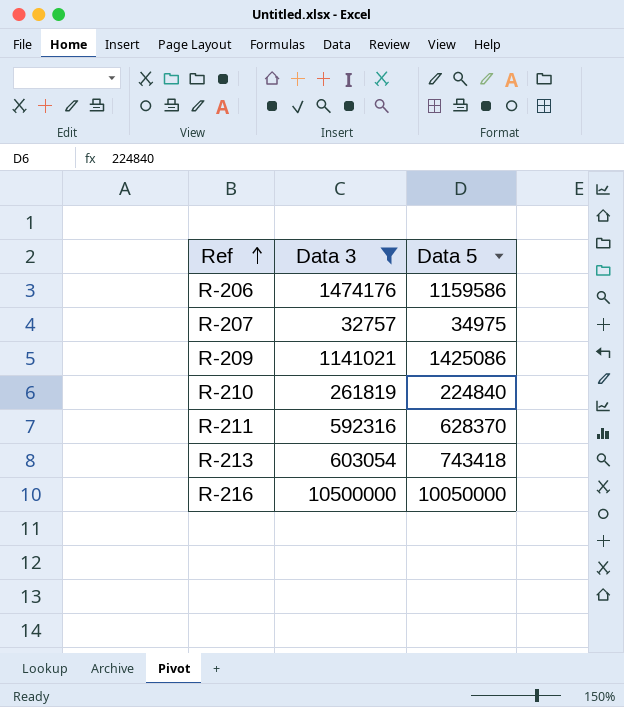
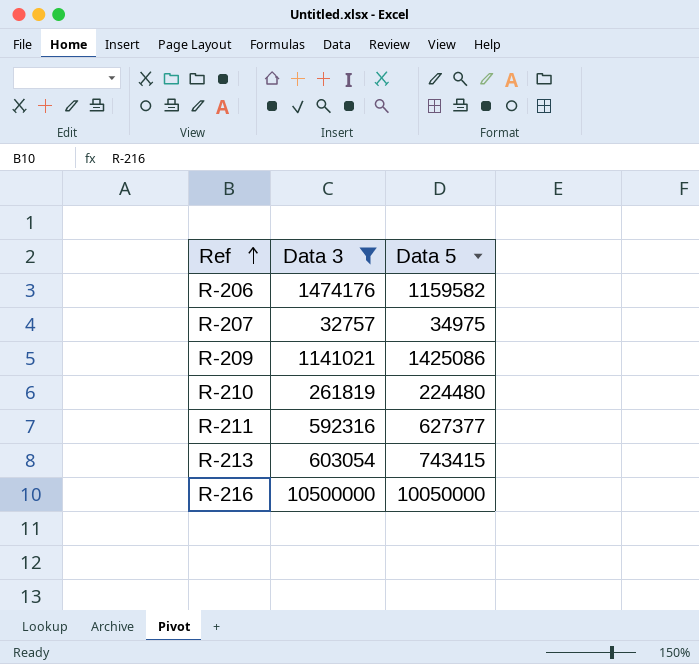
R-206 | Data 5: 1159586 -> 1159582
R-210 | Data 5: 224840 -> 224480
R-211 | Data 5: 628370 -> 627377
R-213 | Data 5: 743418 -> 743415

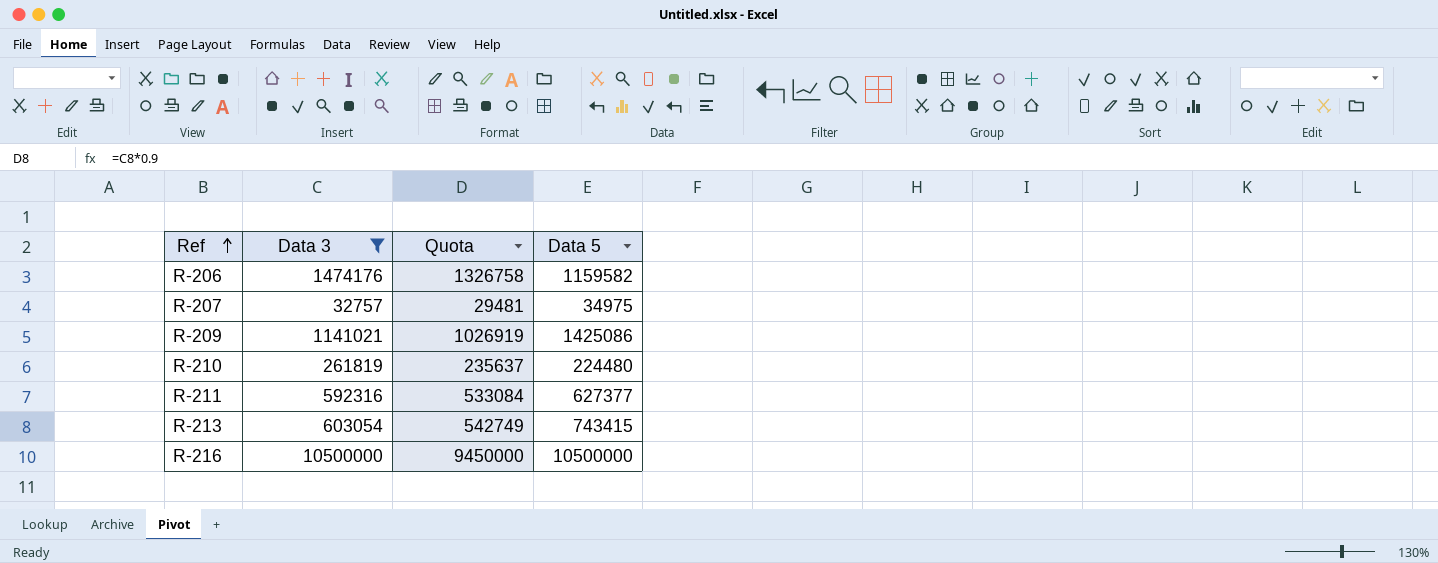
column Quota | formula: none -> [Data 3] * 0.9
R-216 | Data 5: 10050000 -> 10500000

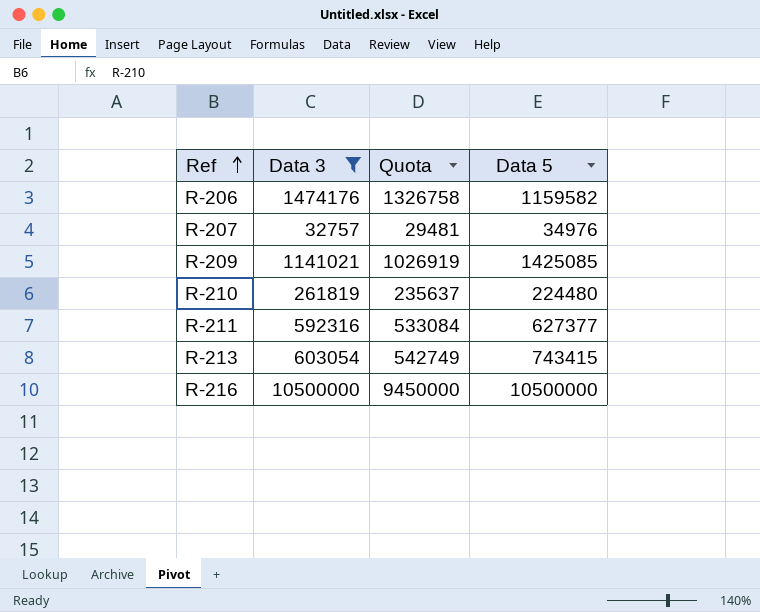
R-207 | Data 5: 34975 -> 34976
R-209 | Data 5: 1425086 -> 1425085

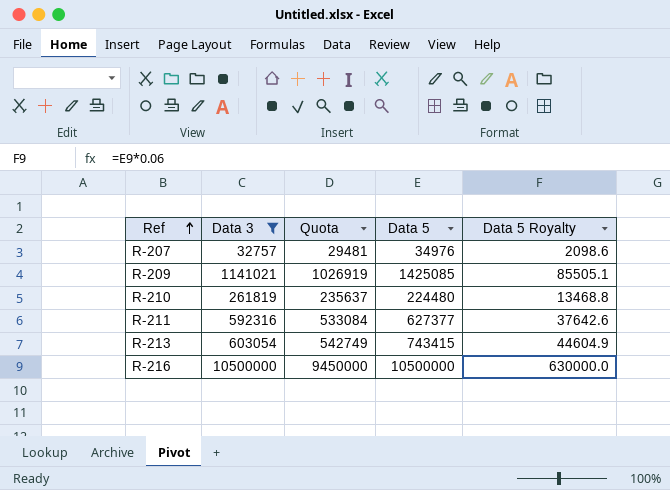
column Data 5 Royalty | formula: none -> [Data 5] * 0.06
row R-206: 1474176 | 1326758 | 1159582 -> none

